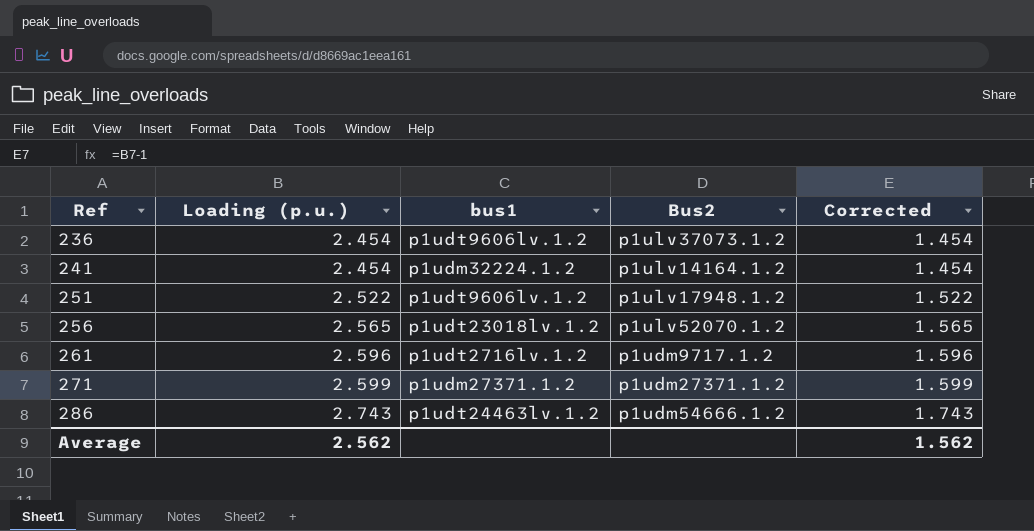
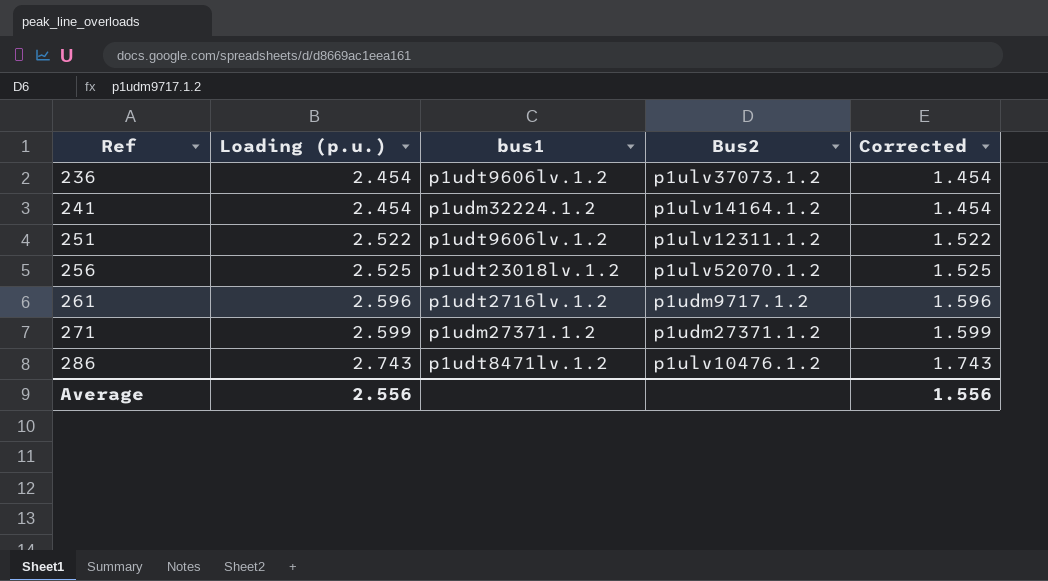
251 | Bus2: p1ulv17948.1.2 -> p1ulv12311.1.2
256 | Loading (p.u.): 2.565 -> 2.525
256 | Corrected: 1.565 -> 1.525
286 | bus1: p1udt24463lv.1.2 -> p1udt8471lv.1.2
286 | Bus2: p1udm54666.1.2 -> p1ulv10476.1.2
Average | Loading (p.u.): 2.562 -> 2.556
Average | Corrected: 1.562 -> 1.556

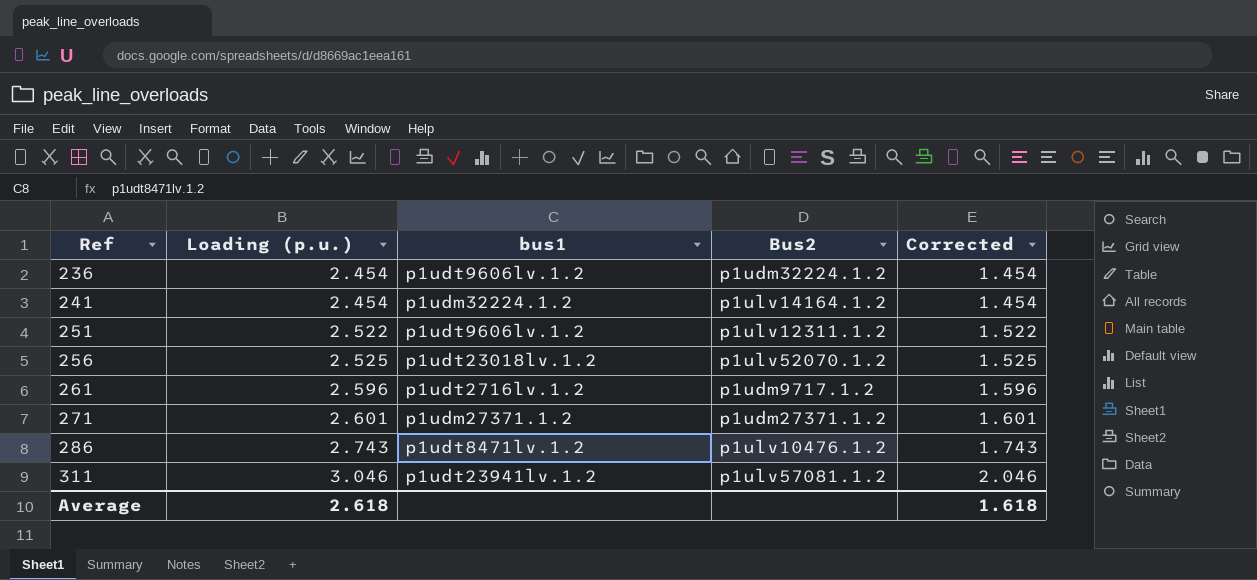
236 | Bus2: p1ulv37073.1.2 -> p1udm32224.1.2
271 | Loading (p.u.): 2.599 -> 2.601
271 | Corrected: 1.599 -> 1.601
row 311: none -> 3.046 | p1udt23941lv.1.2 | p1ulv57081.1.2 | 2.046
Average | Loading (p.u.): 2.556 -> 2.618
Average | Corrected: 1.556 -> 1.618

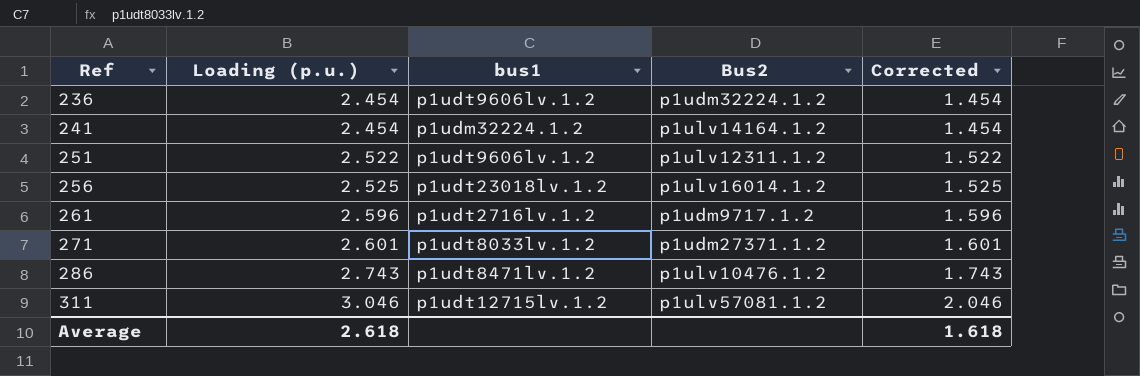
256 | Bus2: p1ulv52070.1.2 -> p1ulv16014.1.2
271 | bus1: p1udm27371.1.2 -> p1udt8033lv.1.2
311 | bus1: p1udt23941lv.1.2 -> p1udt12715lv.1.2

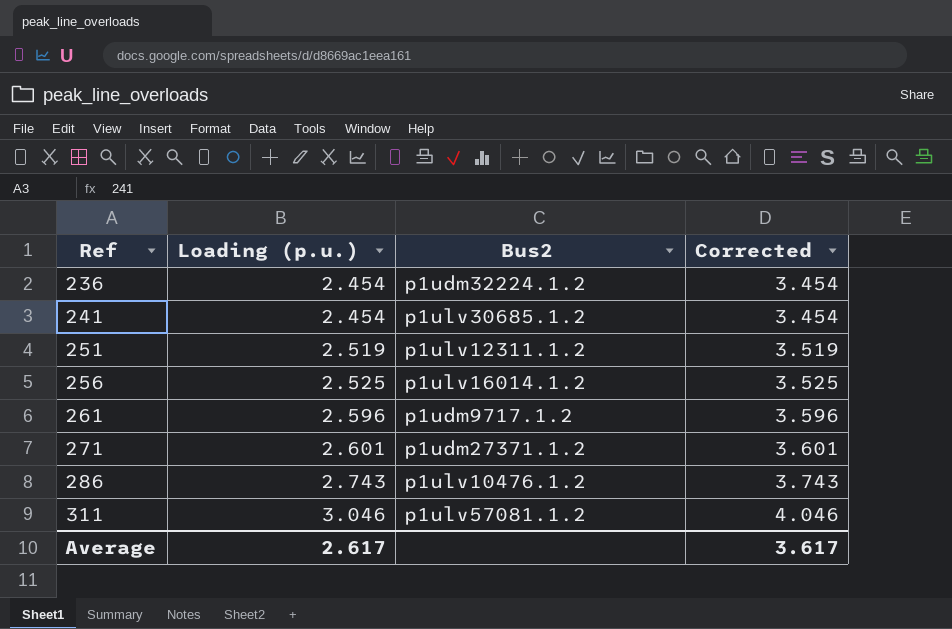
column bus1 | position: 3 -> none
column Corrected | formula: [Loading (p.u.)] - 1 -> [Loading (p.u.)] + 1
241 | Bus2: p1ulv14164.1.2 -> p1ulv30685.1.2
251 | Loading (p.u.): 2.522 -> 2.519
Average | Loading (p.u.): 2.618 -> 2.617
Average | Corrected: 1.618 -> 3.617

